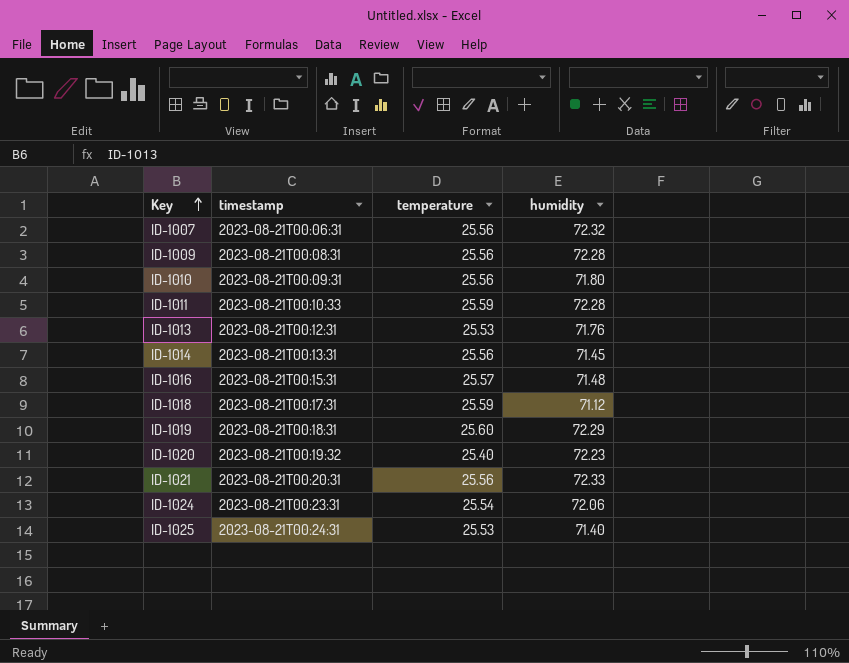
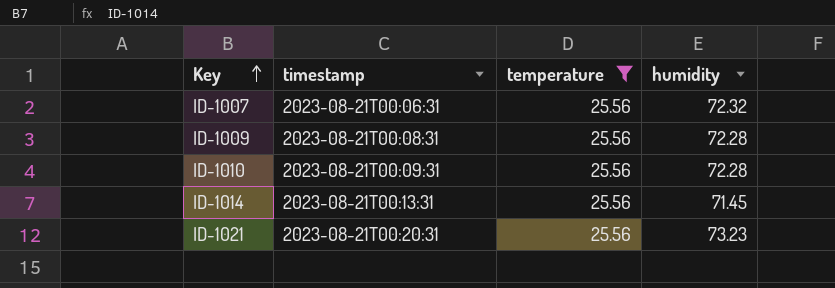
filter: none -> temperature = 25.56
ID-1010 | humidity: 71.80 -> 72.28
ID-1021 | humidity: 72.33 -> 73.23

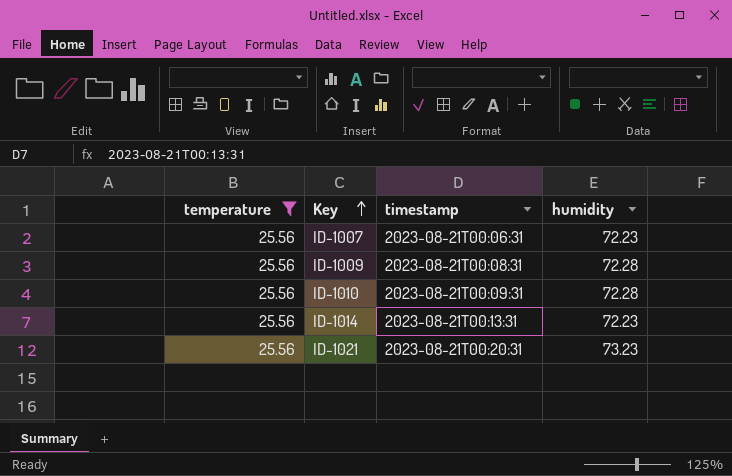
column temperature | position: 3 -> 1
ID-1007 | humidity: 72.32 -> 72.23
ID-1014 | humidity: 71.45 -> 72.23

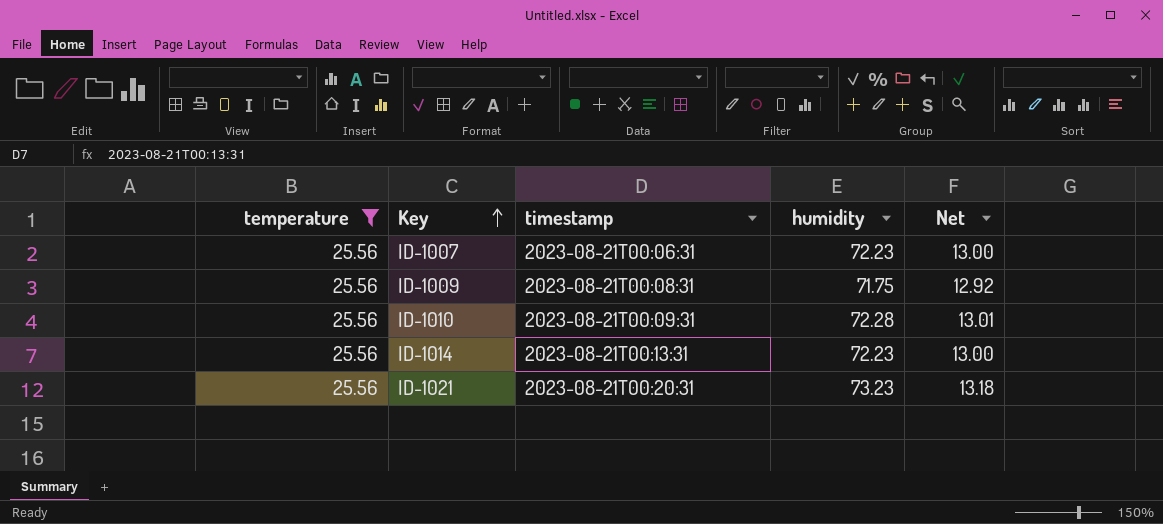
column Net | formula: none -> [humidity] * 0.18
ID-1009 | humidity: 72.28 -> 71.75

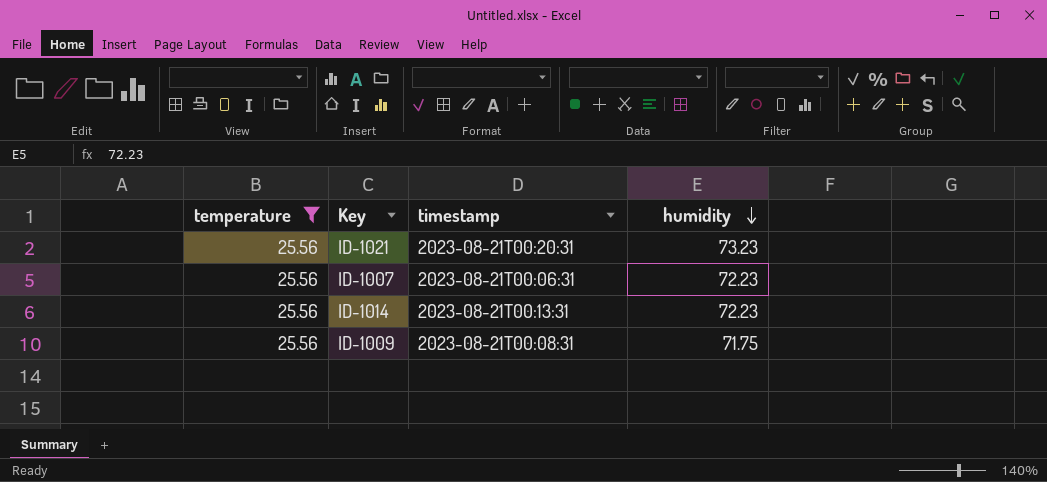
row order: Key ascending -> humidity descending
column Net | formula: [humidity] * 0.18 -> none
row ID-1010: 25.56 | 2023-08-21T00:09:31 | 72.28 | 13.01 -> none

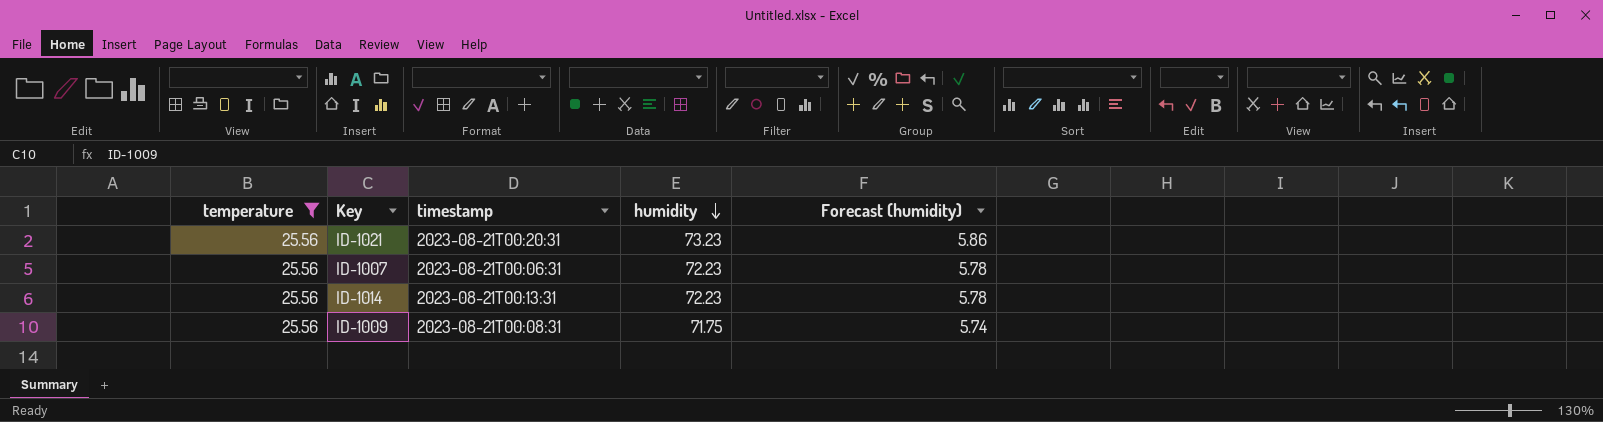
column Forecast (humidity) | formula: none -> [humidity] * 0.08

